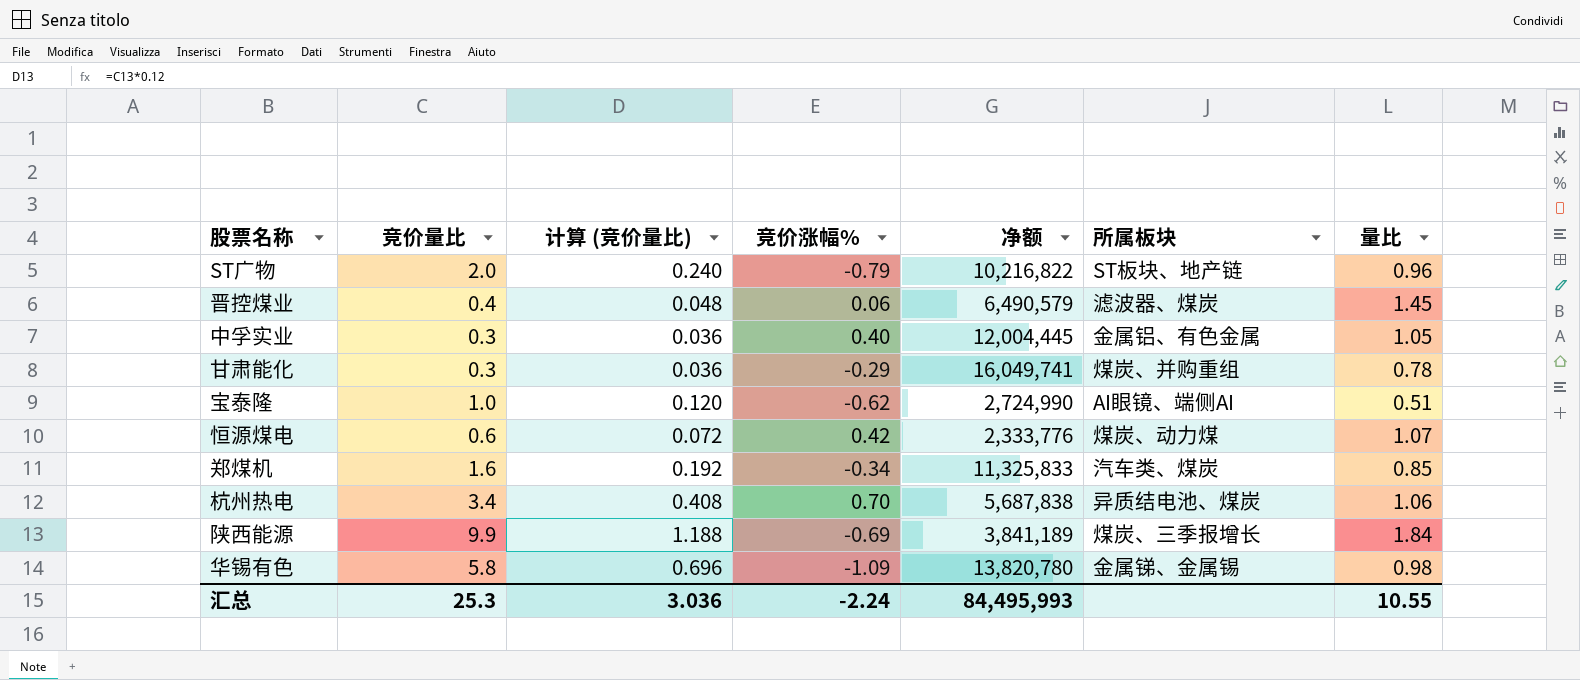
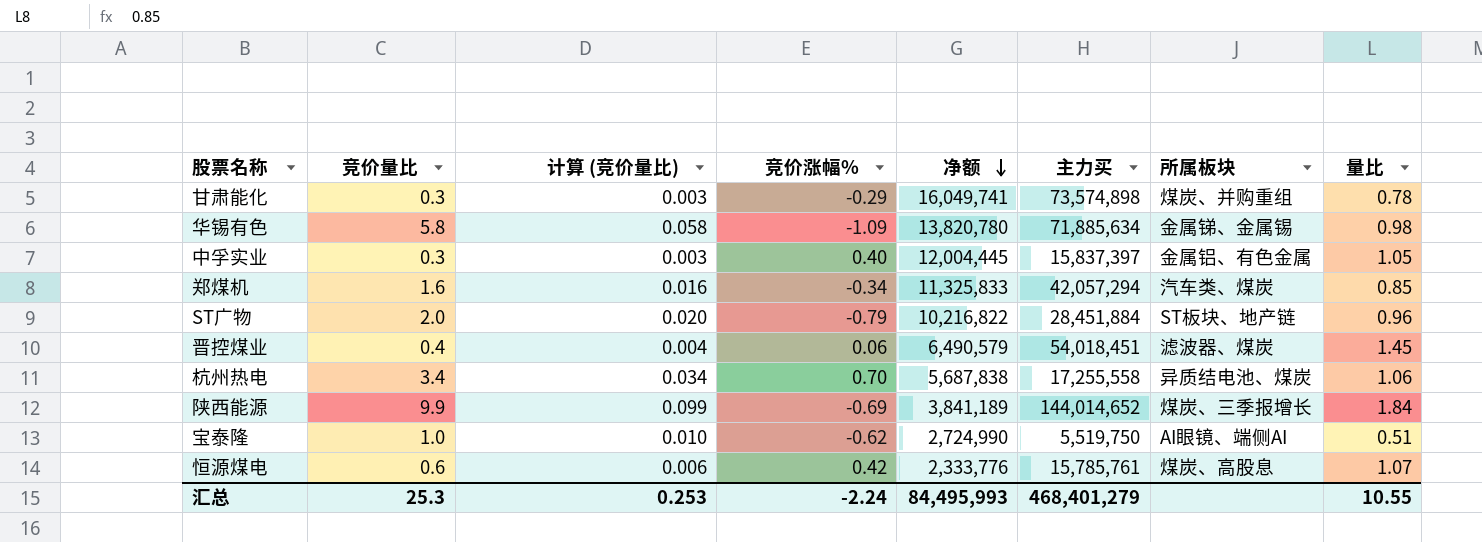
row order: none -> 净额 descending
column 计算 (竞价量比) | formula: [竞价量比] * 0.12 -> [竞价量比] * 0.01
column 主力买 | position: none -> 6
恒源煤电 | 所属板块: 煤炭、动力煤 -> 煤炭、高股息
汇总 | 计算 (竞价量比): 3.036 -> 0.253

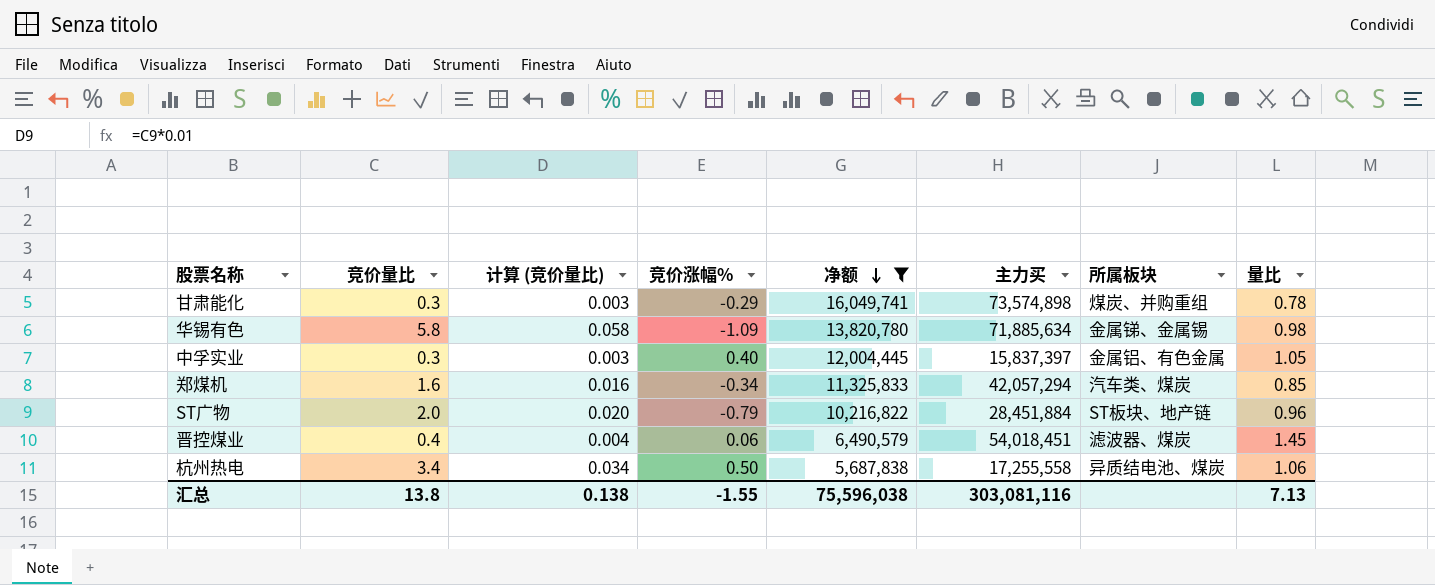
filter: none -> 净额 >= 5,687,838
杭州热电 | 竞价涨幅%: 0.70 -> 0.50
汇总 | 竞价量比: 25.3 -> 13.8
汇总 | 计算 (竞价量比): 0.253 -> 0.138
汇总 | 竞价涨幅%: -2.24 -> -1.55
汇总 | 净额: 84,495,993 -> 75,596,038
汇总 | 主力买: 468,401,279 -> 303,081,116
汇总 | 量比: 10.55 -> 7.13

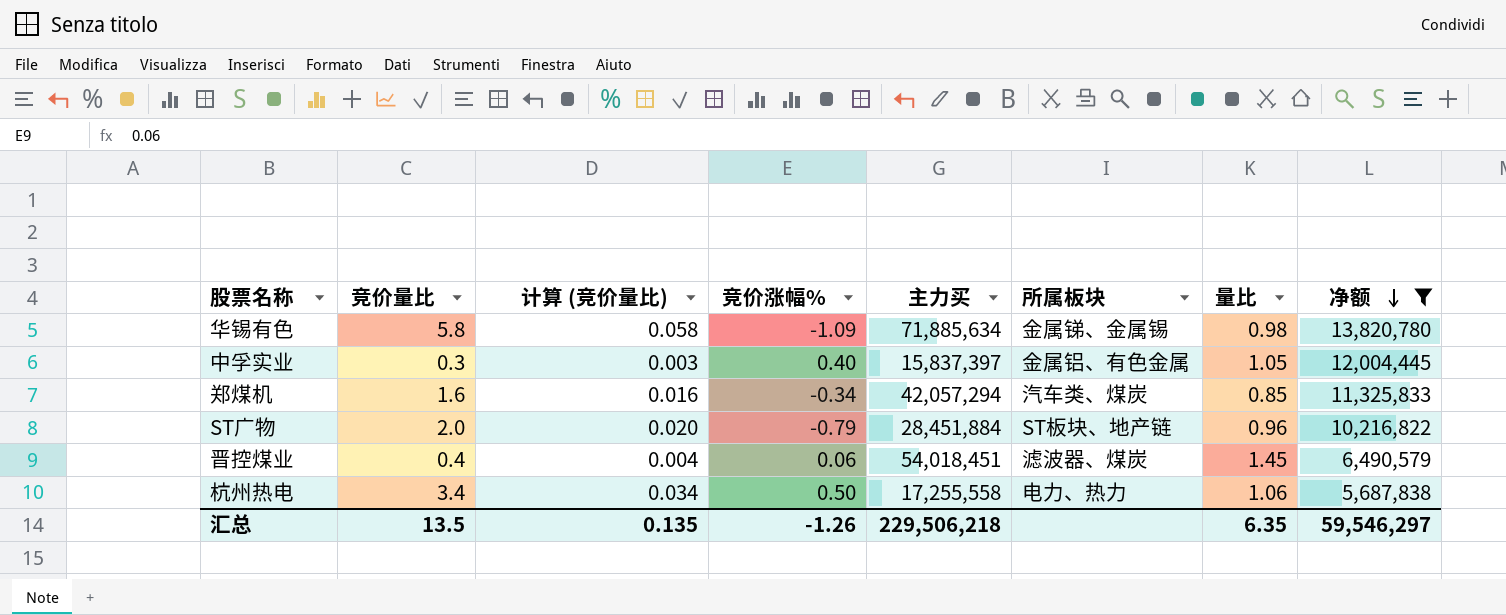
column 净额 | position: 5 -> 8
row 甘肃能化: 0.3 | 0.003 | -0.29 | 16,049,741 | 73,574,898 | 煤炭、并购重组 | 0.78 -> none
杭州热电 | 所属板块: 异质结电池、煤炭 -> 电力、热力
汇总 | 竞价量比: 13.8 -> 13.5
汇总 | 计算 (竞价量比): 0.138 -> 0.135
汇总 | 竞价涨幅%: -1.55 -> -1.26
汇总 | 主力买: 303,081,116 -> 229,506,218
汇总 | 量比: 7.13 -> 6.35
汇总 | 净额: 75,596,038 -> 59,546,297

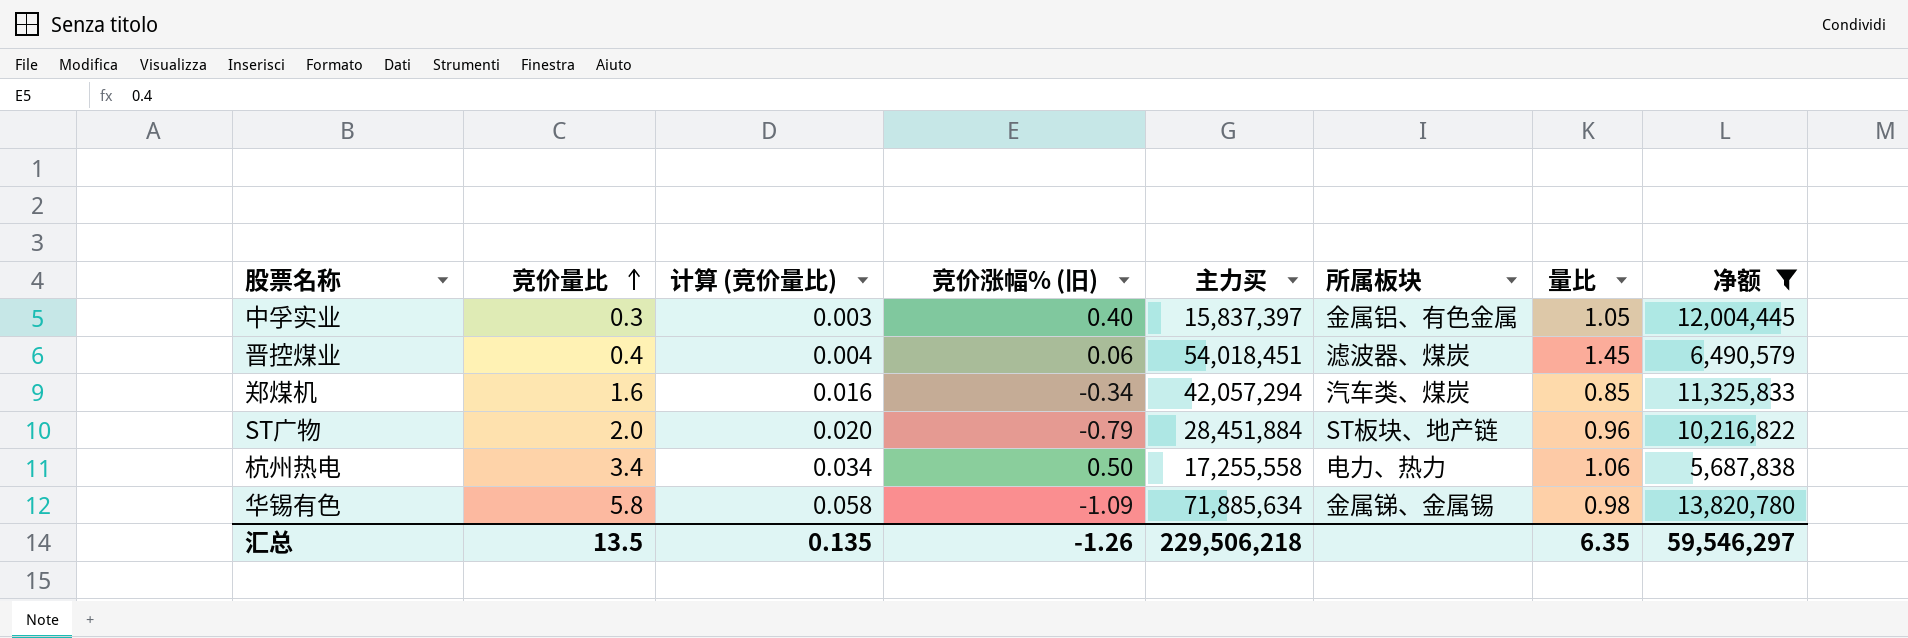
row order: 净额 descending -> 竞价量比 ascending
column name: 竞价涨幅% -> 竞价涨幅% (旧)

